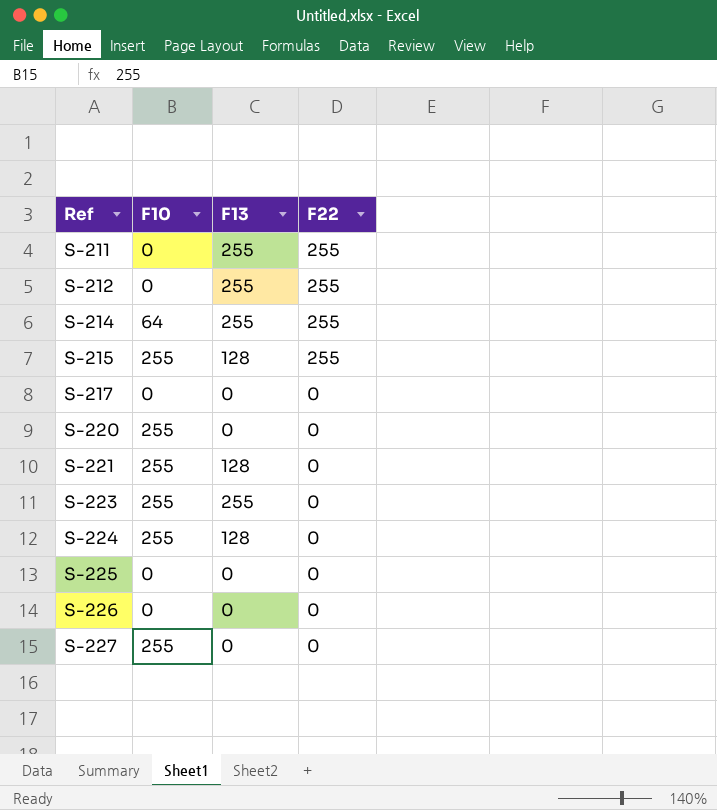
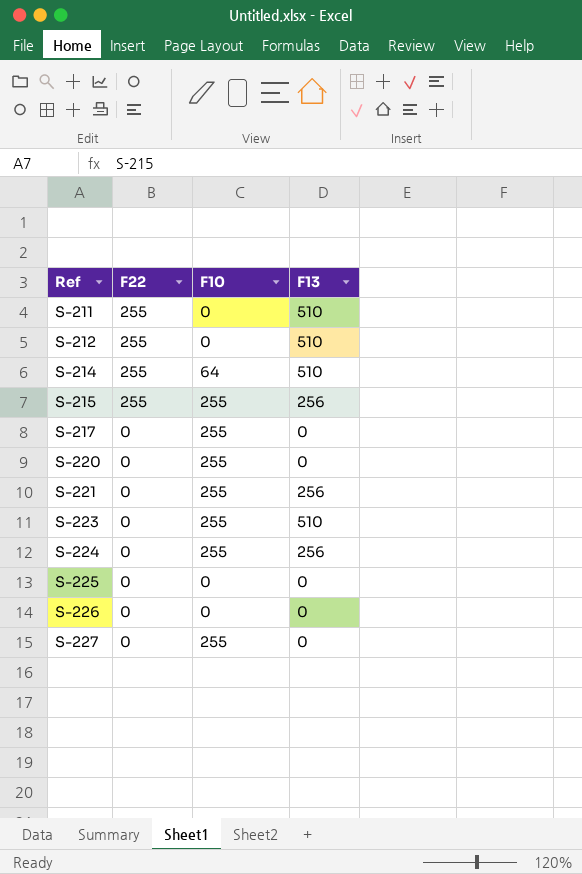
column F22 | position: 4 -> 2
S-211 | F13: 255 -> 510
S-212 | F13: 255 -> 510
S-214 | F13: 255 -> 510
S-215 | F13: 128 -> 256
S-217 | F10: 0 -> 255
S-221 | F13: 128 -> 256
S-223 | F13: 255 -> 510
S-224 | F13: 128 -> 256

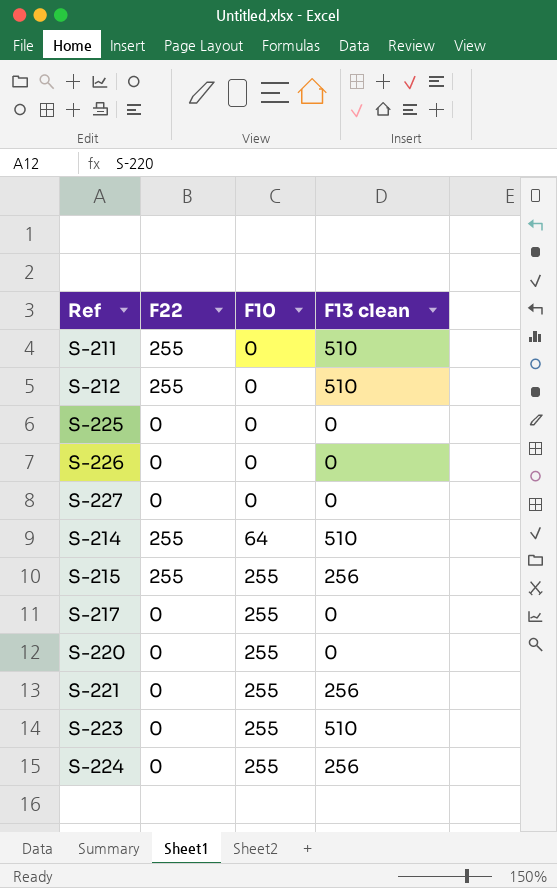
row order: Ref ascending -> F10 ascending
column name: F13 -> F13 clean
S-227 | F10: 255 -> 0

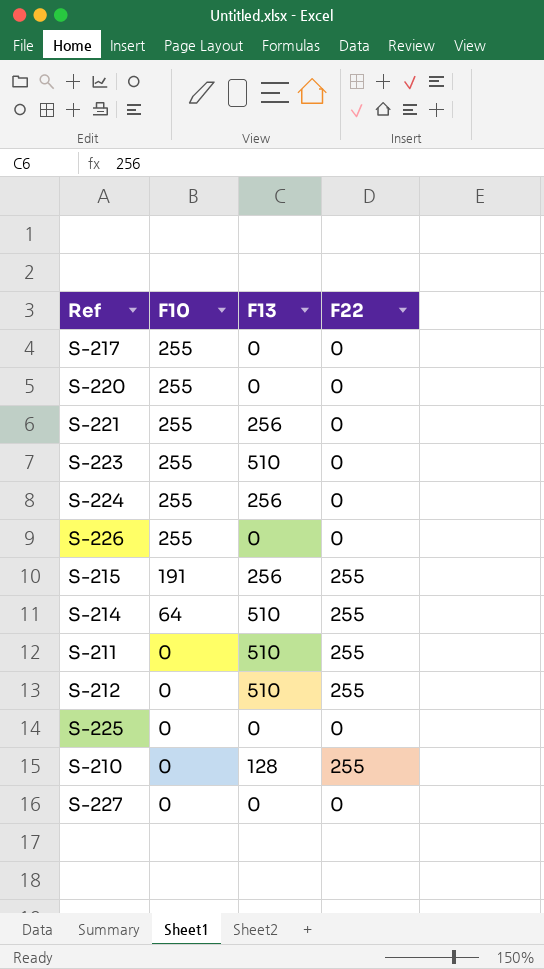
row order: F10 ascending -> F10 descending
column name: F13 clean -> F13
column F22 | position: 2 -> 4
S-226 | F10: 0 -> 255
S-215 | F10: 255 -> 191
row S-210: none -> 0 | 128 | 255

